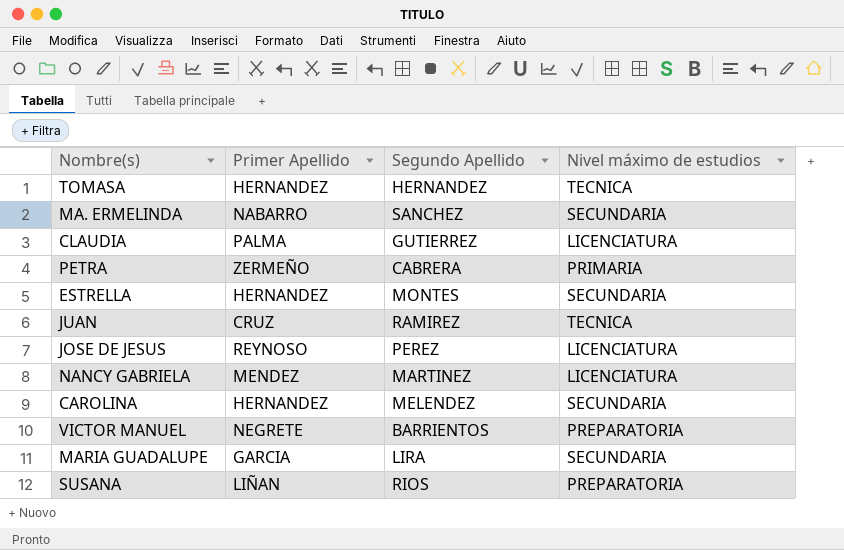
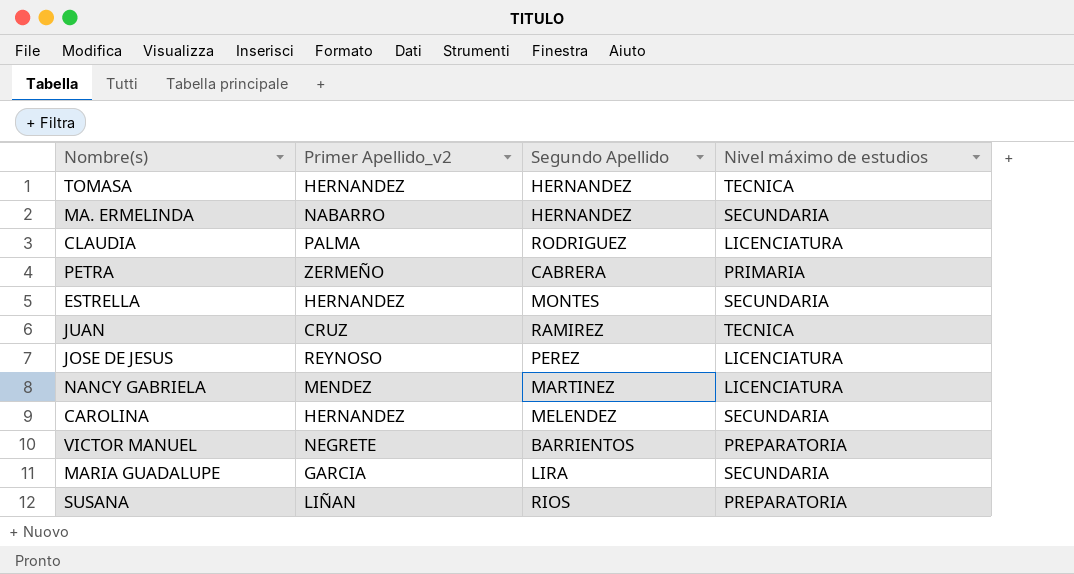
column name: Primer Apellido -> Primer Apellido_v2
MA. ERMELINDA | Segundo Apellido: SANCHEZ -> HERNANDEZ
CLAUDIA | Segundo Apellido: GUTIERREZ -> RODRIGUEZ

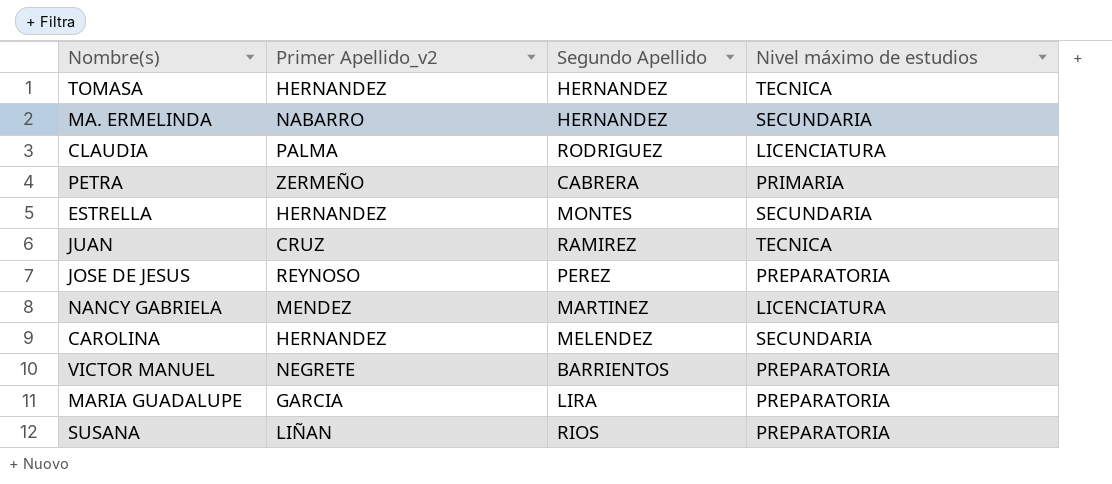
JOSE DE JESUS | Nivel máximo de estudios: LICENCIATURA -> PREPARATORIA
MARIA GUADALUPE | Nivel máximo de estudios: SECUNDARIA -> PREPARATORIA

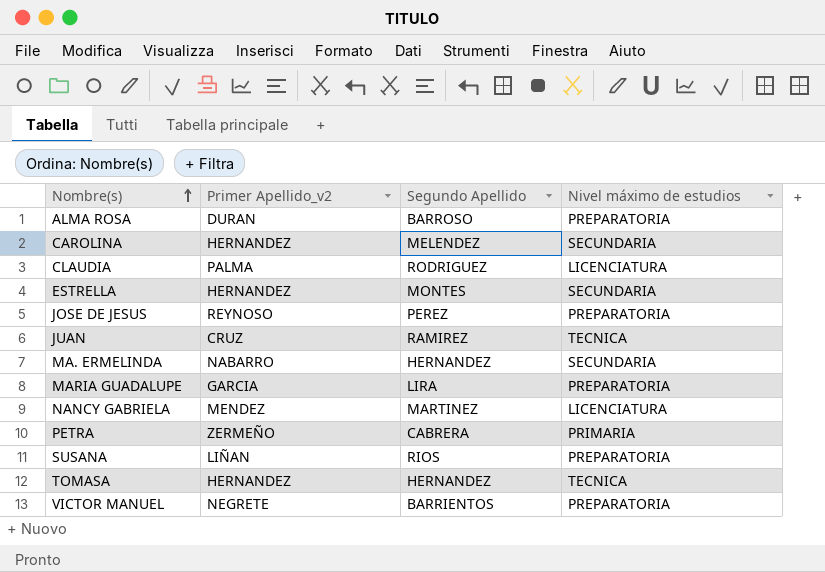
row order: none -> Nombre(s) ascending
row ALMA ROSA: none -> DURAN | BARROSO | PREPARATORIA

